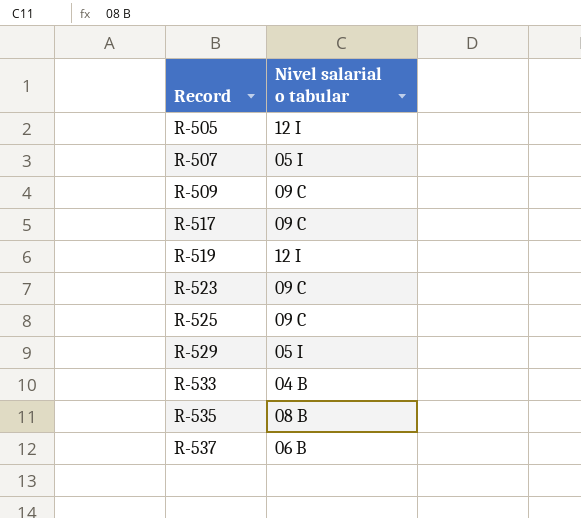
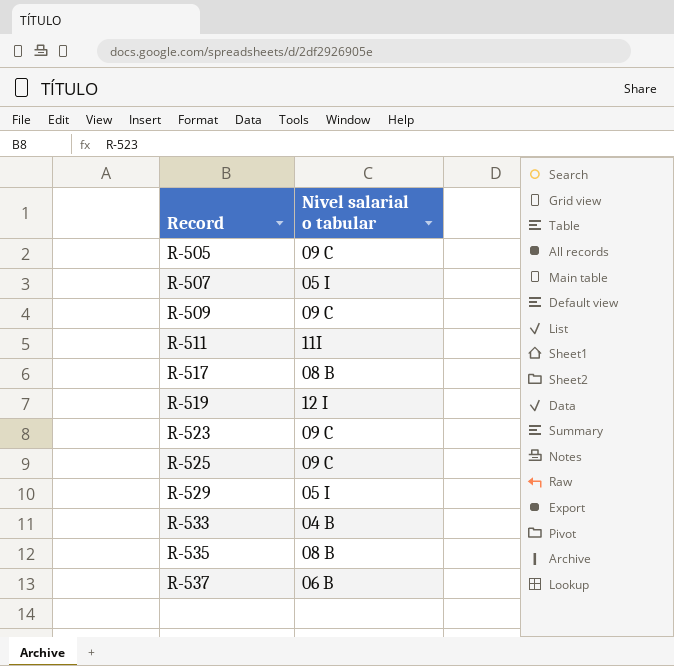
R-505 | Nivel salarial o tabular: 12 I -> 09 C
row R-511: none -> 11I
R-517 | Nivel salarial o tabular: 09 C -> 08 B

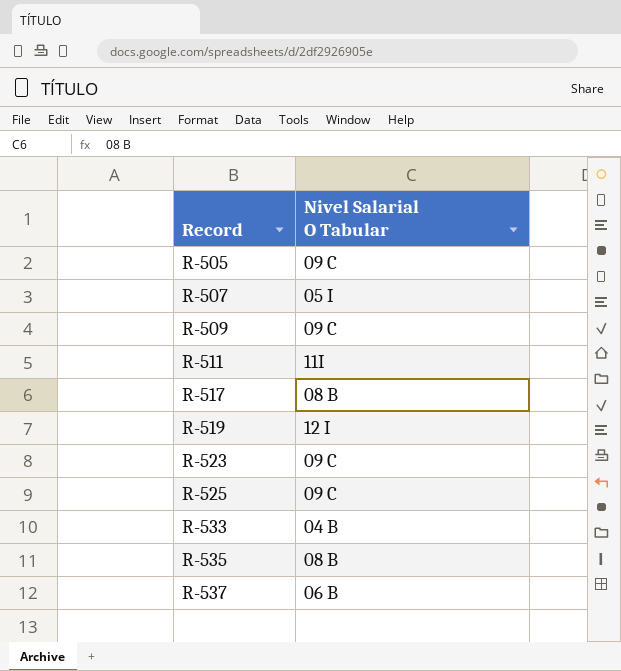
column name: Nivel salarial o tabular -> Nivel Salarial O Tabular
row R-529: 05 I -> none

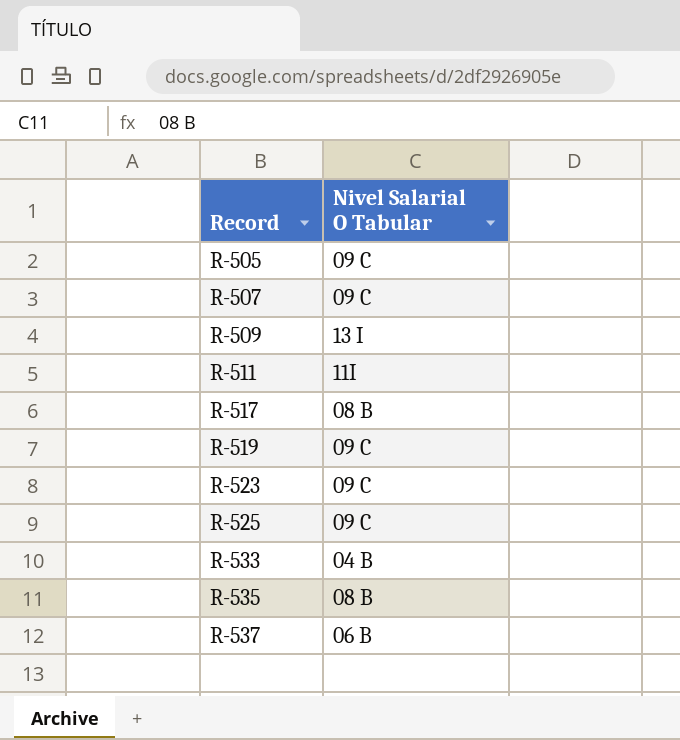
R-507 | Nivel Salarial O Tabular: 05 I -> 09 C
R-509 | Nivel Salarial O Tabular: 09 C -> 13 I
R-519 | Nivel Salarial O Tabular: 12 I -> 09 C

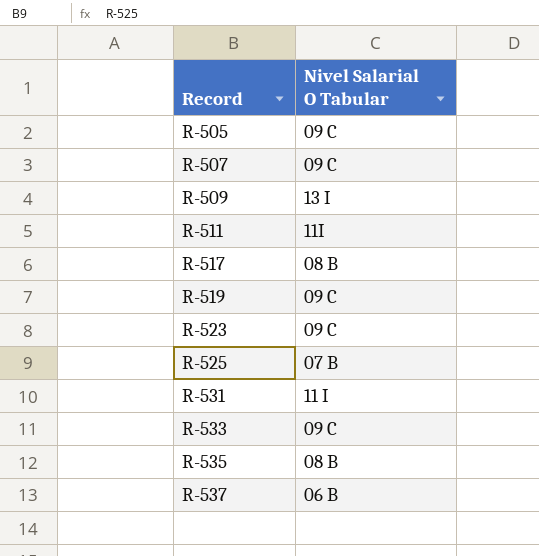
R-525 | Nivel Salarial O Tabular: 09 C -> 07 B
row R-531: none -> 11 I
R-533 | Nivel Salarial O Tabular: 04 B -> 09 C

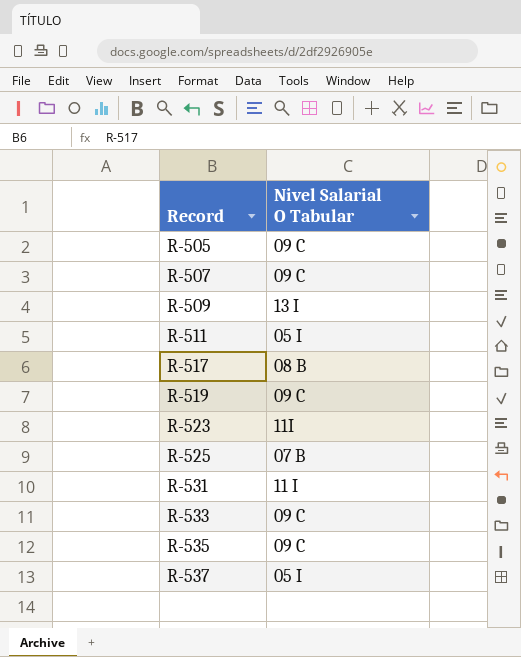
R-511 | Nivel Salarial O Tabular: 11I -> 05 I
R-523 | Nivel Salarial O Tabular: 09 C -> 11I
R-535 | Nivel Salarial O Tabular: 08 B -> 09 C
R-537 | Nivel Salarial O Tabular: 06 B -> 05 I

